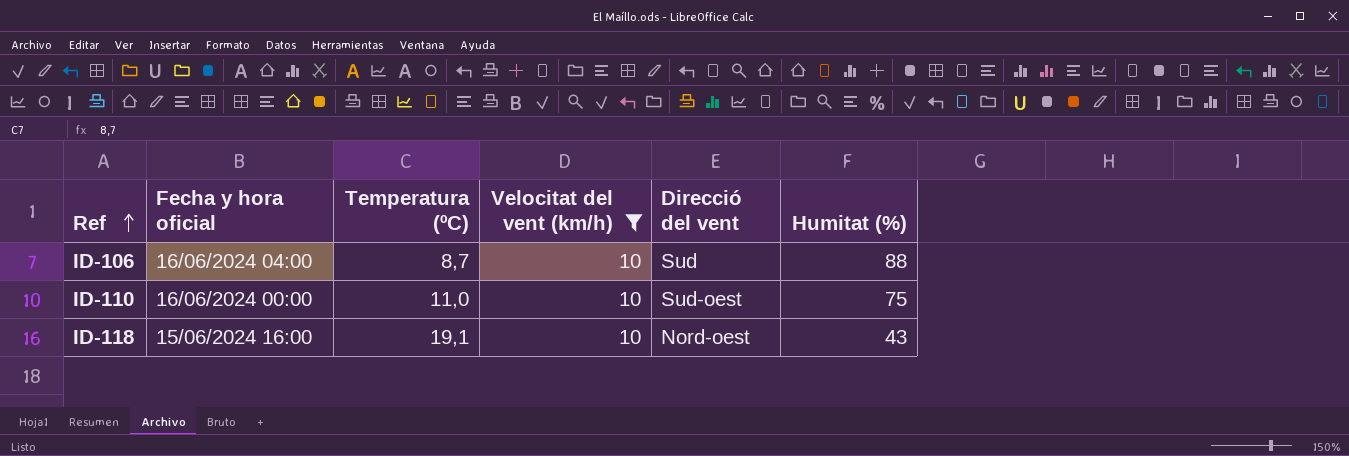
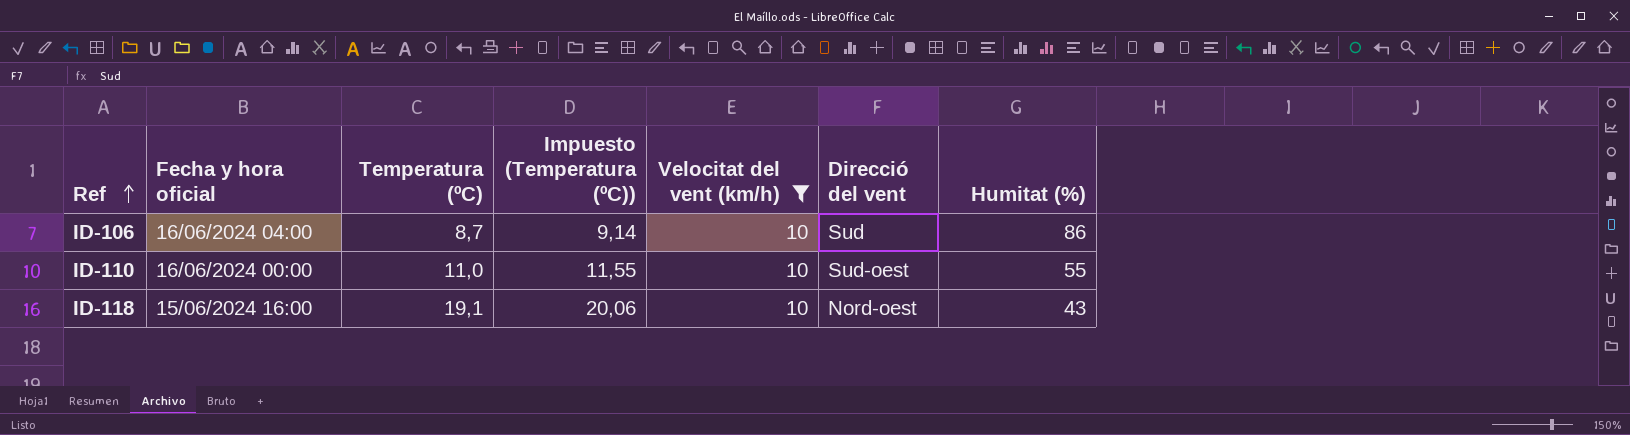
column Impuesto (Temperatura (ºC)) | formula: none -> [Temperatura (ºC)] * 1,05
ID-106 | Humitat (%): 88 -> 86
ID-110 | Humitat (%): 75 -> 55

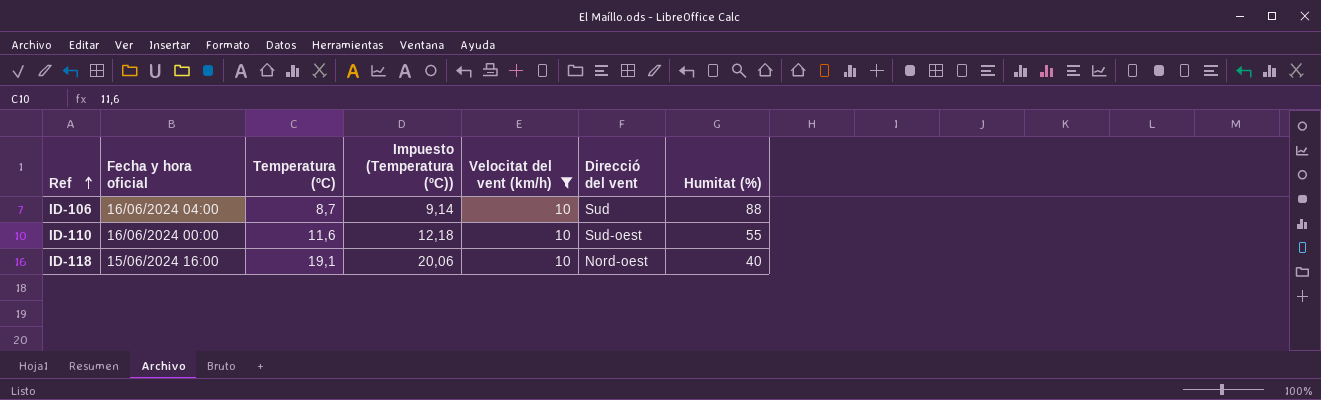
ID-106 | Humitat (%): 86 -> 88
ID-110 | Temperatura (ºC): 11,0 -> 11,6
ID-110 | Impuesto (Temperatura (ºC)): 11,55 -> 12,18
ID-118 | Humitat (%): 43 -> 40

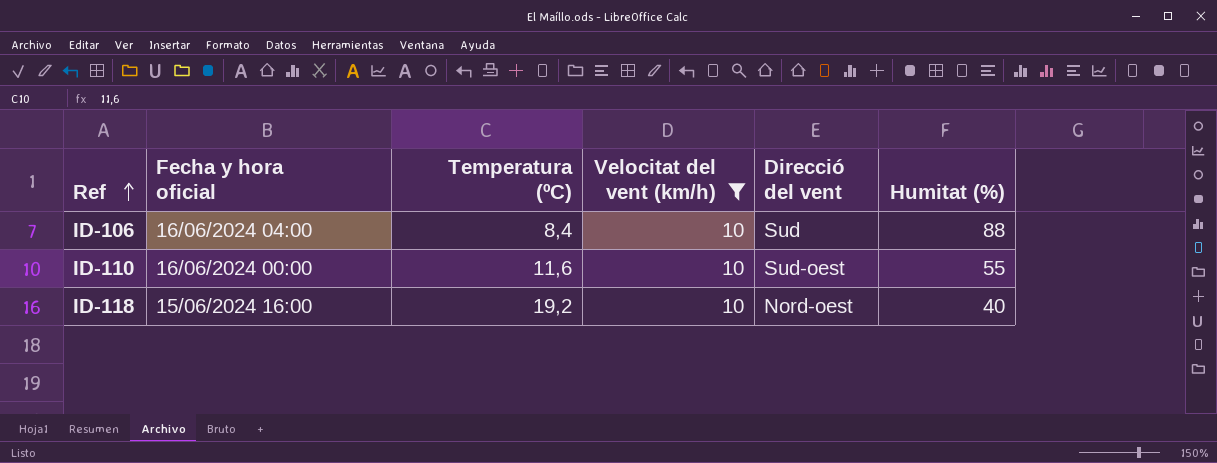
column Impuesto (Temperatura (ºC)) | formula: [Temperatura (ºC)] * 1,05 -> none
ID-106 | Temperatura (ºC): 8,7 -> 8,4
ID-118 | Temperatura (ºC): 19,1 -> 19,2

